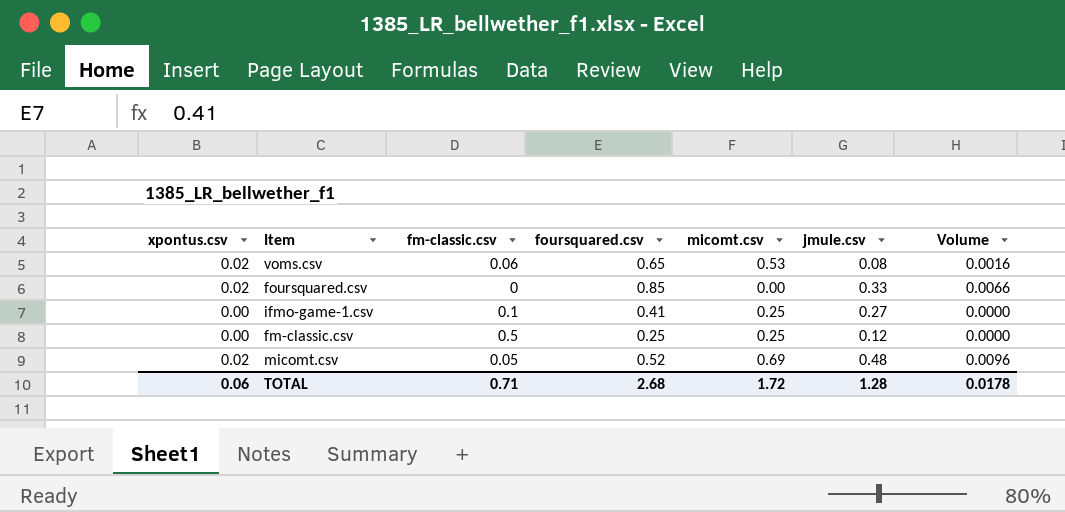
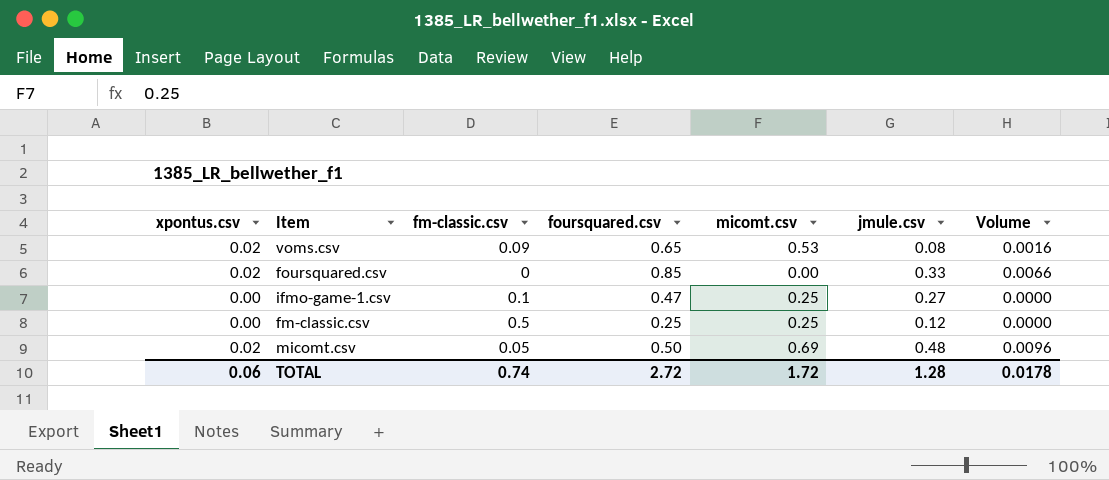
voms.csv | fm-classic.csv: 0.06 -> 0.09
ifmo-game-1.csv | foursquared.csv: 0.41 -> 0.47
micomt.csv | foursquared.csv: 0.52 -> 0.50
TOTAL | fm-classic.csv: 0.71 -> 0.74
TOTAL | foursquared.csv: 2.68 -> 2.72

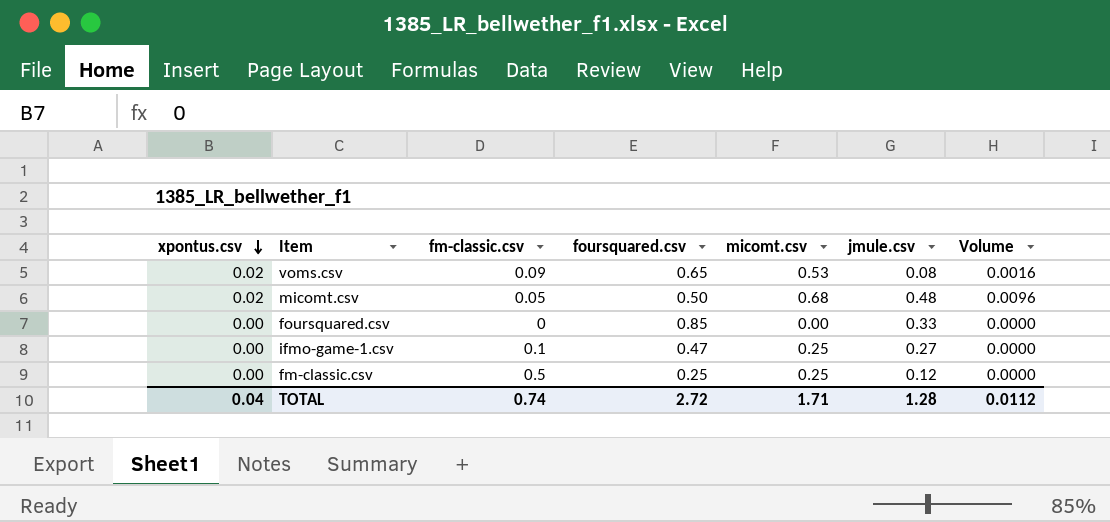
row order: none -> xpontus.csv descending
micomt.csv | micomt.csv: 0.69 -> 0.68
foursquared.csv | xpontus.csv: 0.02 -> 0.00
foursquared.csv | Volume: 0.0066 -> 0.0000
TOTAL | xpontus.csv: 0.06 -> 0.04
TOTAL | micomt.csv: 1.72 -> 1.71
TOTAL | Volume: 0.0178 -> 0.0112

